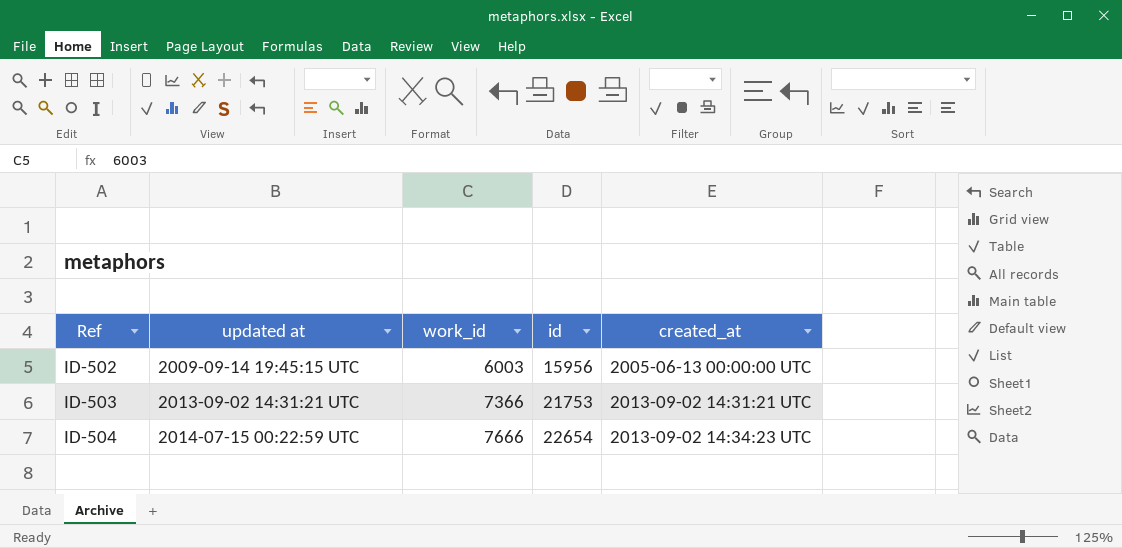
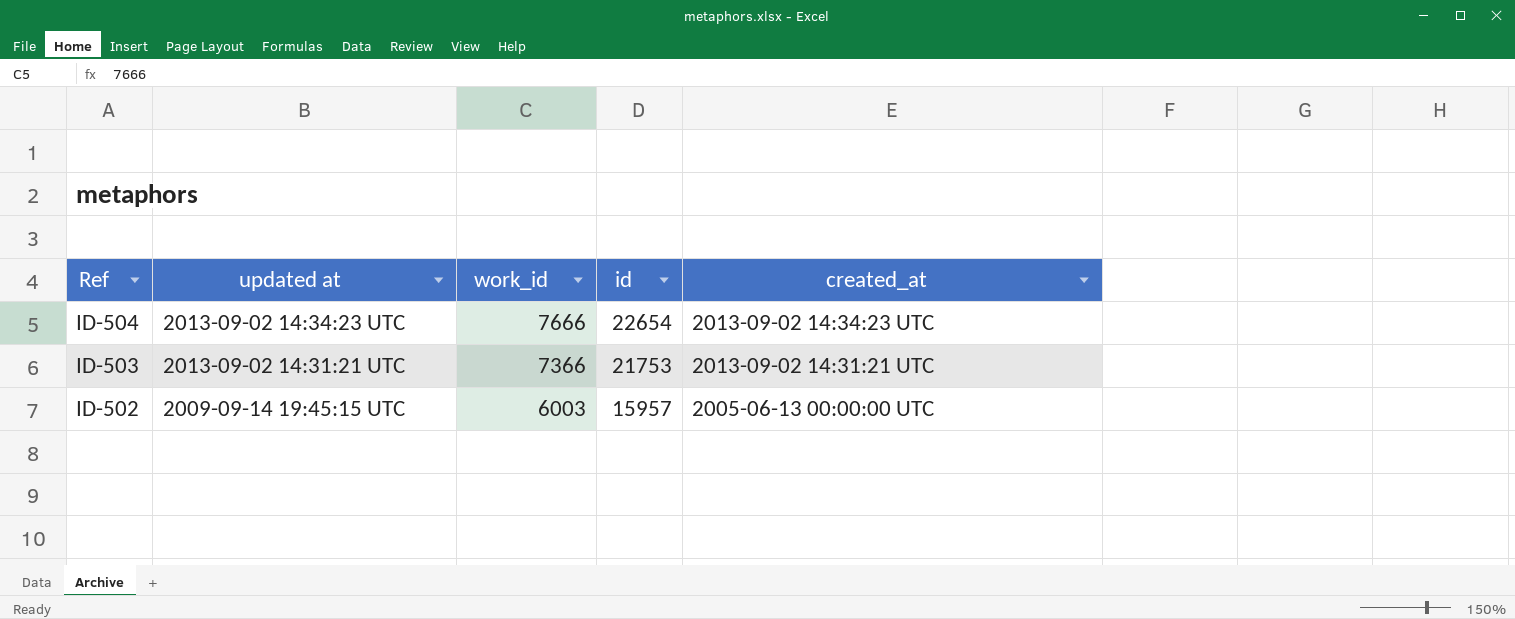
row order: Ref ascending -> Ref descending
ID-504 | updated at: 2014-07-15 00:22:59 UTC -> 2013-09-02 14:34:23 UTC
ID-502 | id: 15956 -> 15957

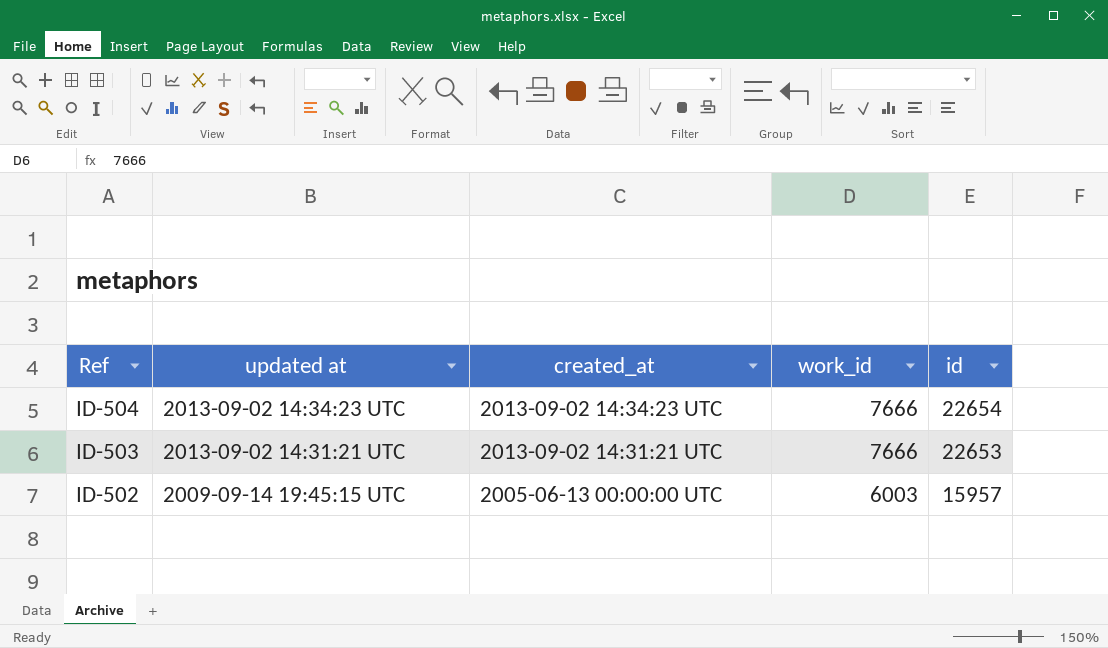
column created_at | position: 5 -> 3
ID-503 | work_id: 7366 -> 7666
ID-503 | id: 21753 -> 22653

